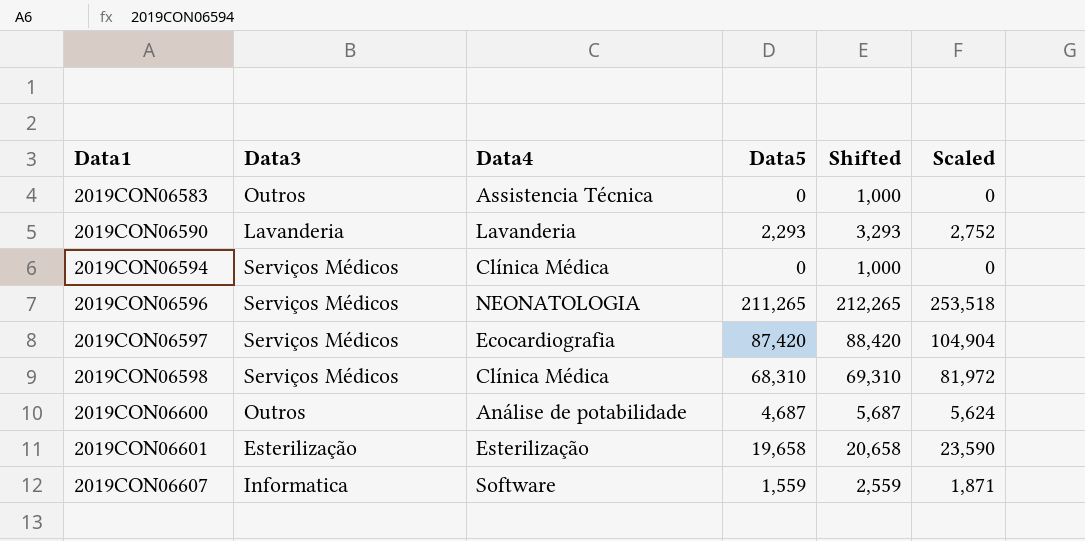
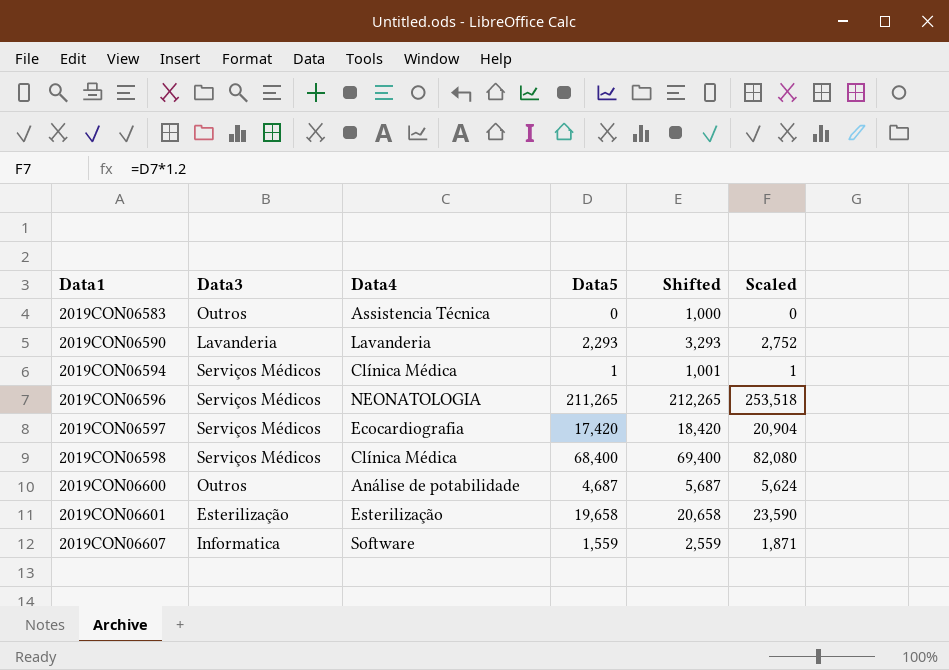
2019CON06594 | Data5: 0 -> 1
2019CON06594 | Shifted: 1,000 -> 1,001
2019CON06594 | Scaled: 0 -> 1
2019CON06597 | Data5: 87,420 -> 17,420
2019CON06597 | Shifted: 88,420 -> 18,420
2019CON06597 | Scaled: 104,904 -> 20,904
2019CON06598 | Data5: 68,310 -> 68,400
2019CON06598 | Shifted: 69,310 -> 69,400
2019CON06598 | Scaled: 81,972 -> 82,080

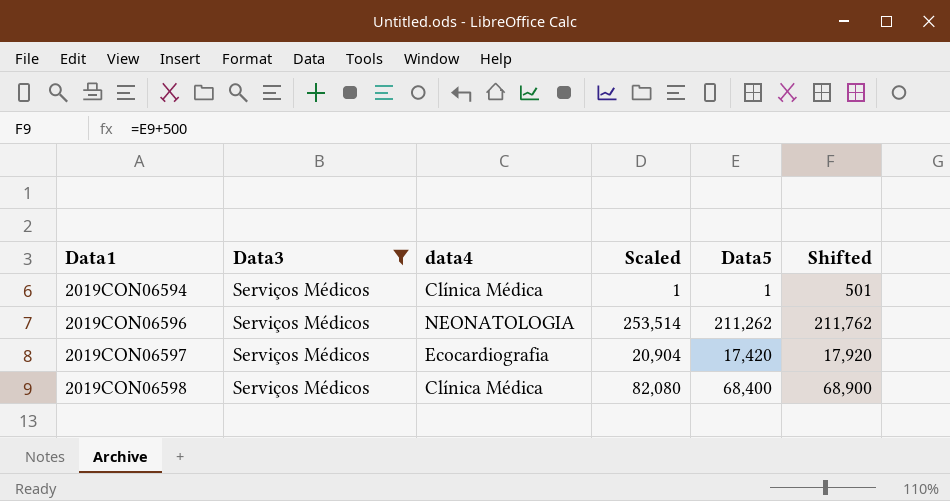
filter: none -> Data3 = Serviços Médicos
column name: Data4 -> data4
column Scaled | position: 6 -> 4
column Shifted | formula: [Data5] + 1000 -> [Data5] + 500
2019CON06596 | Scaled: 253,518 -> 253,514
2019CON06596 | Data5: 211,265 -> 211,262

